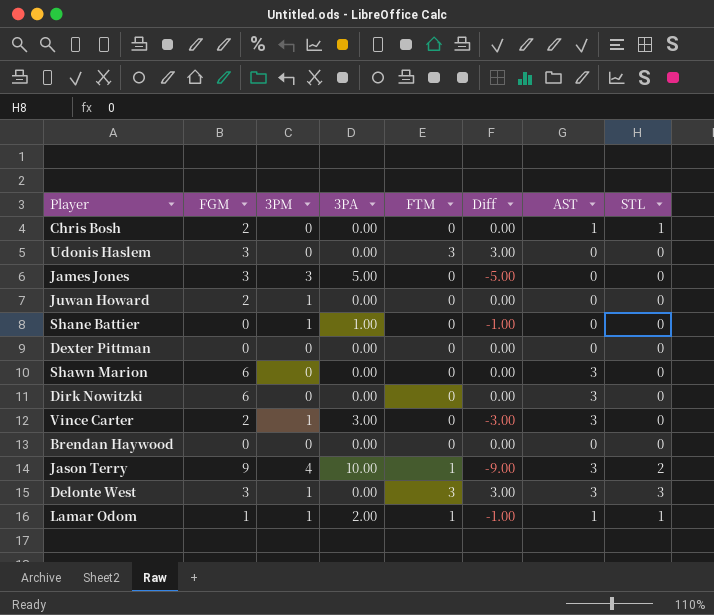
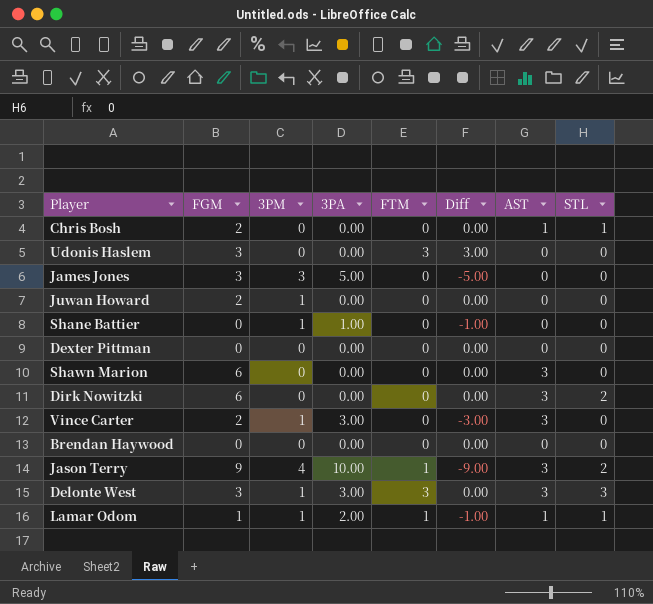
Dirk Nowitzki | STL: 0 -> 2
Delonte West | 3PA: 0.00 -> 3.00
Delonte West | Diff: 3.00 -> 0.00

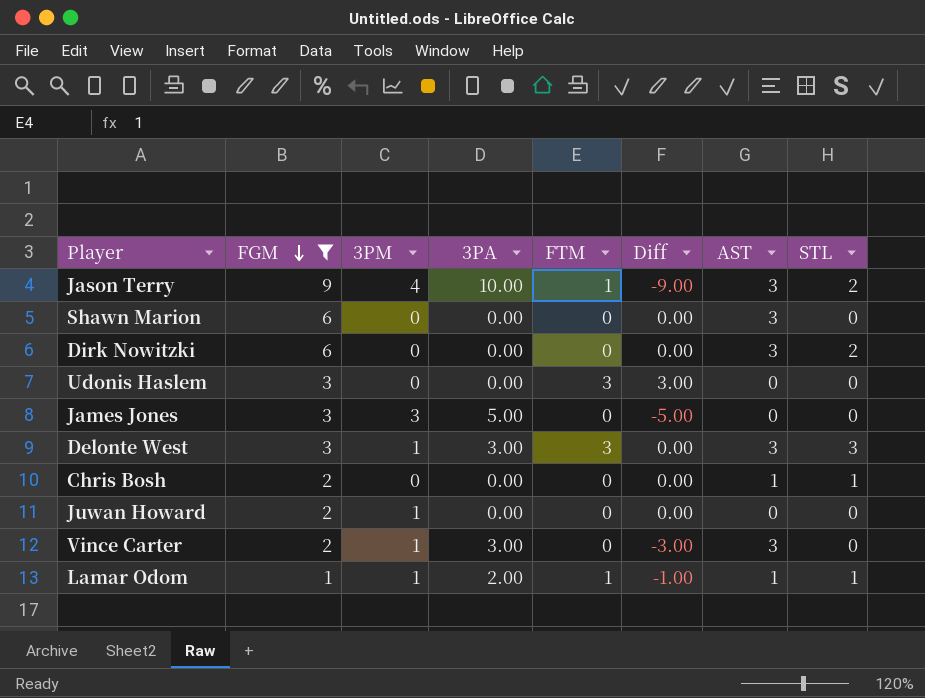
filter: none -> FGM != 0
row order: none -> FGM descending

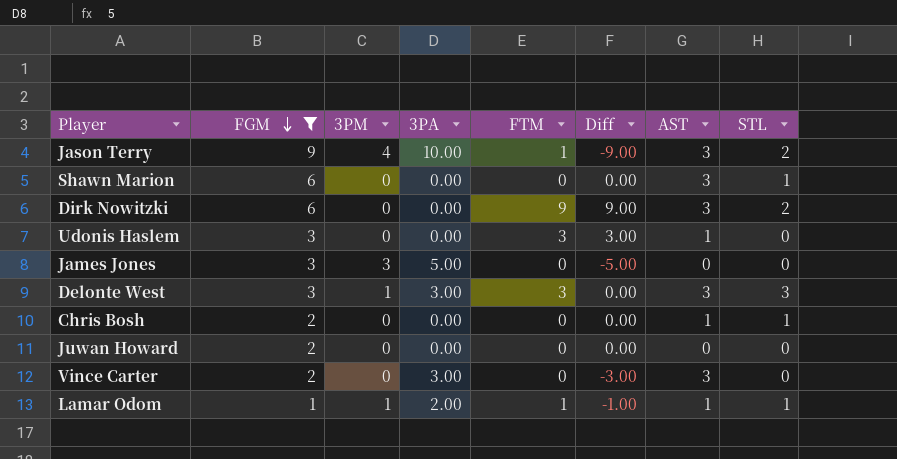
Shawn Marion | STL: 0 -> 1
Dirk Nowitzki | FTM: 0 -> 9
Dirk Nowitzki | Diff: 0.00 -> 9.00
Udonis Haslem | AST: 0 -> 1
Juwan Howard | 3PM: 1 -> 0
Vince Carter | 3PM: 1 -> 0

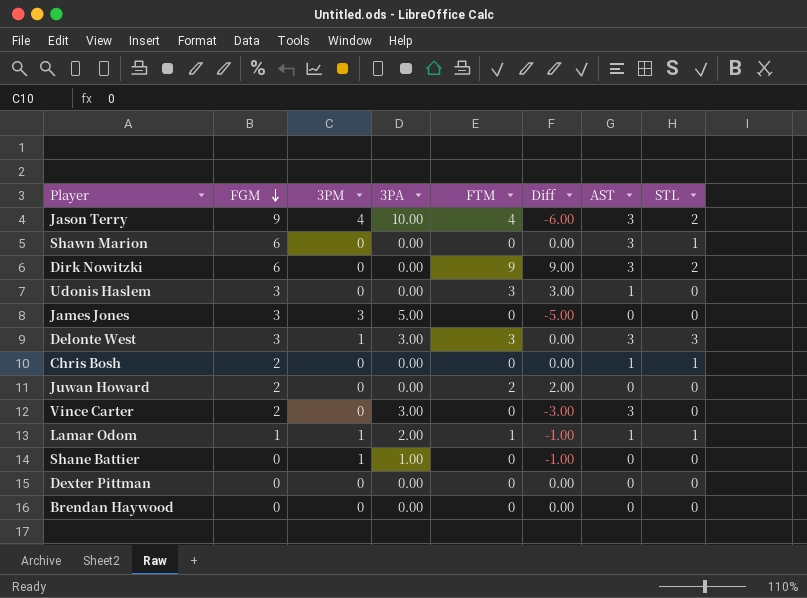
filter: FGM != 0 -> none
Jason Terry | FTM: 1 -> 4
Jason Terry | Diff: -9.00 -> -6.00
Juwan Howard | FTM: 0 -> 2
Juwan Howard | Diff: 0.00 -> 2.00

